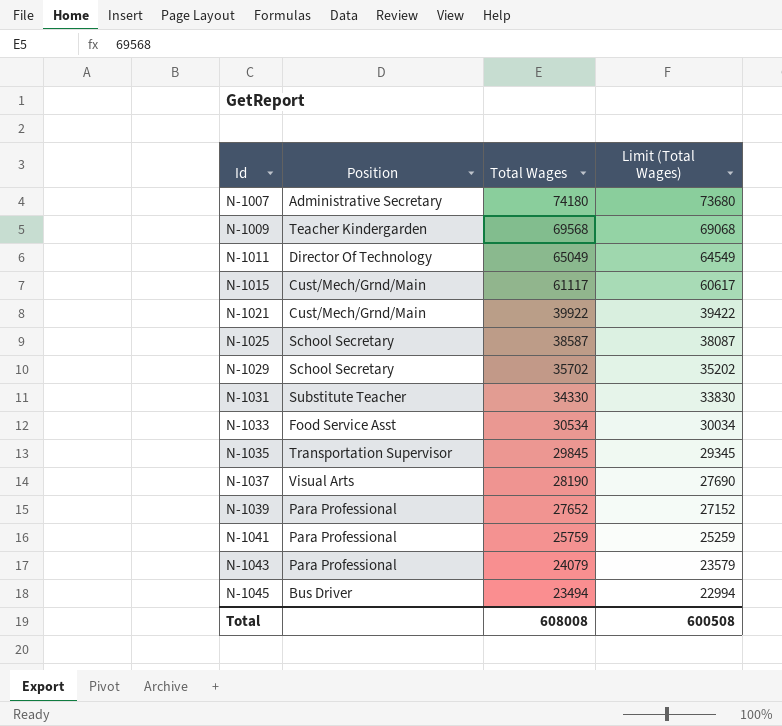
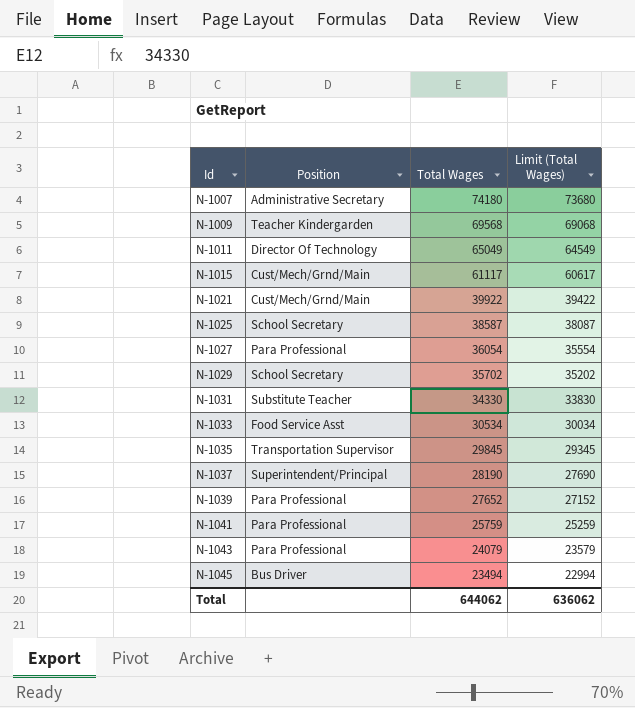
row N-1027: none -> Para Professional | 36054 | 35554
N-1037 | Position: Visual Arts -> Superintendent/Principal
Total | Total Wages: 608008 -> 644062
Total | Limit (Total Wages): 600508 -> 636062

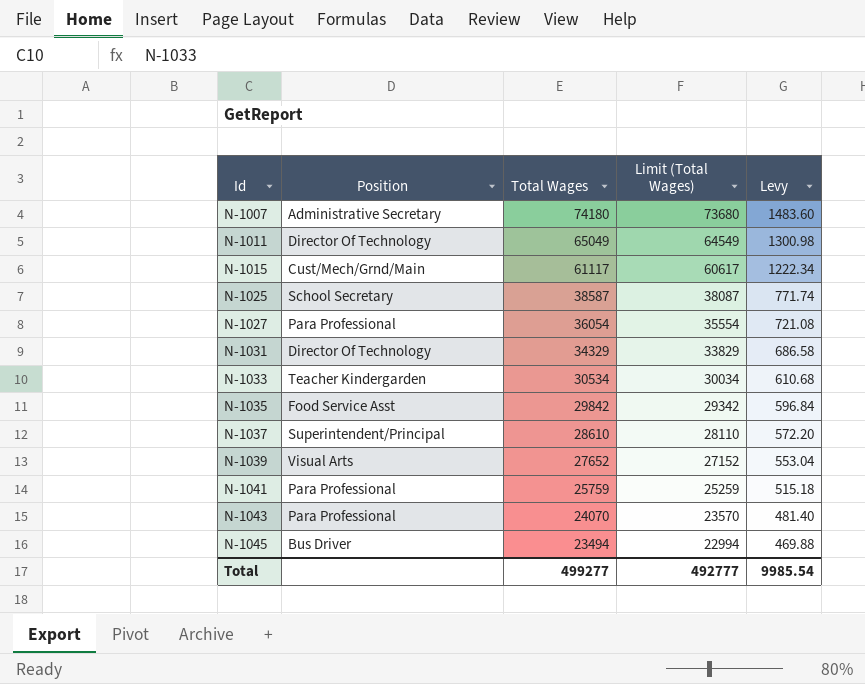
column Levy | formula: none -> [Total Wages] * 0.02
row N-1009: Teacher Kindergarden | 69568 | 69068 -> none
row N-1021: Cust/Mech/Grnd/Main | 39922 | 39422 -> none
row N-1029: School Secretary | 35702 | 35202 -> none
N-1031 | Position: Substitute Teacher -> Director Of Technology
N-1031 | Total Wages: 34330 -> 34329
N-1031 | Limit (Total Wages): 33830 -> 33829
N-1033 | Position: Food Service Asst -> Teacher Kindergarden
N-1035 | Position: Transportation Supervisor -> Food Service Asst
N-1035 | Total Wages: 29845 -> 29842
N-1035 | Limit (Total Wages): 29345 -> 29342
N-1037 | Total Wages: 28190 -> 28610
N-1037 | Limit (Total Wages): 27690 -> 28110
N-1039 | Position: Para Professional -> Visual Arts
N-1043 | Total Wages: 24079 -> 24070
N-1043 | Limit (Total Wages): 23579 -> 23570
Total | Total Wages: 644062 -> 499277
Total | Limit (Total Wages): 636062 -> 492777

